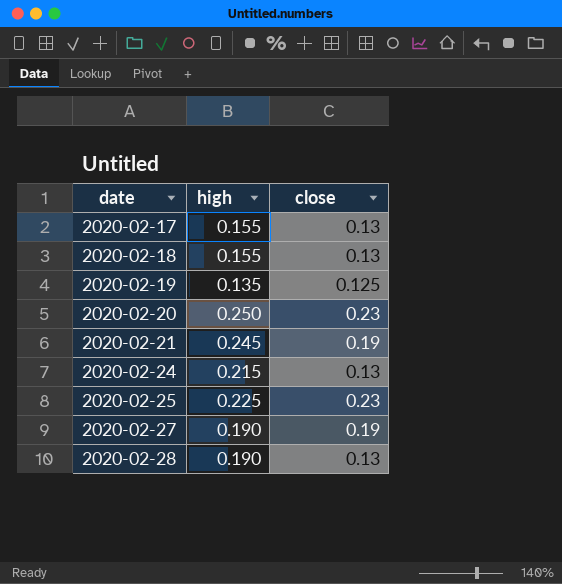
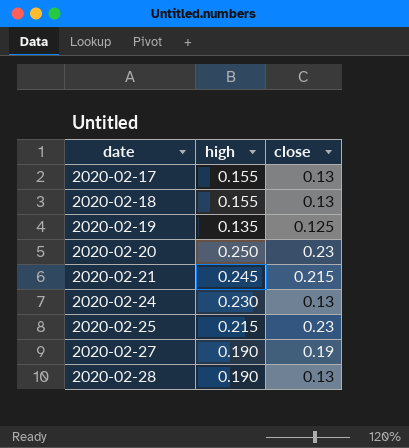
2020-02-21 | close: 0.19 -> 0.215
2020-02-24 | high: 0.215 -> 0.230
2020-02-25 | high: 0.225 -> 0.215

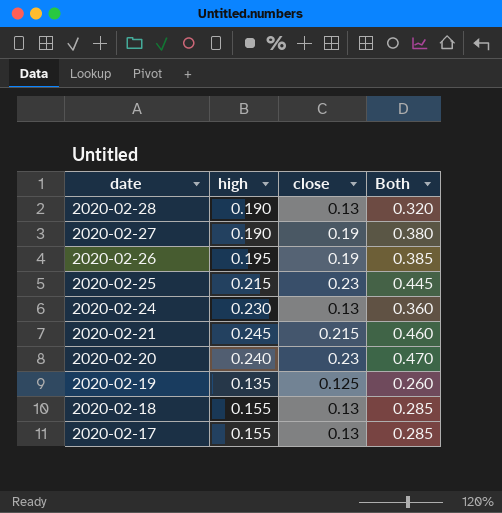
row order: date ascending -> date descending
column Both | formula: none -> [high] + [close]
row 2020-02-26: none -> 0.195 | 0.19 | 0.385
2020-02-20 | high: 0.250 -> 0.240

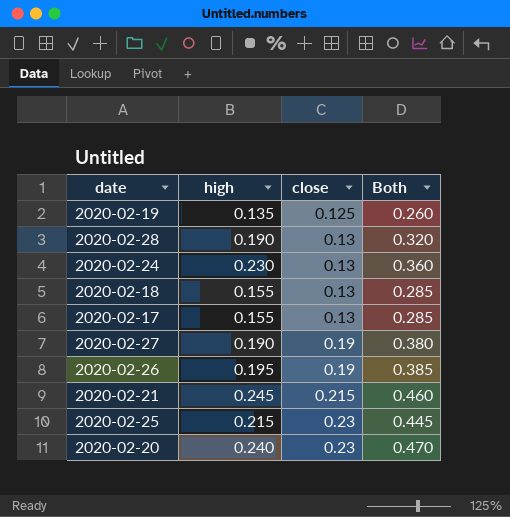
row order: date descending -> close ascending

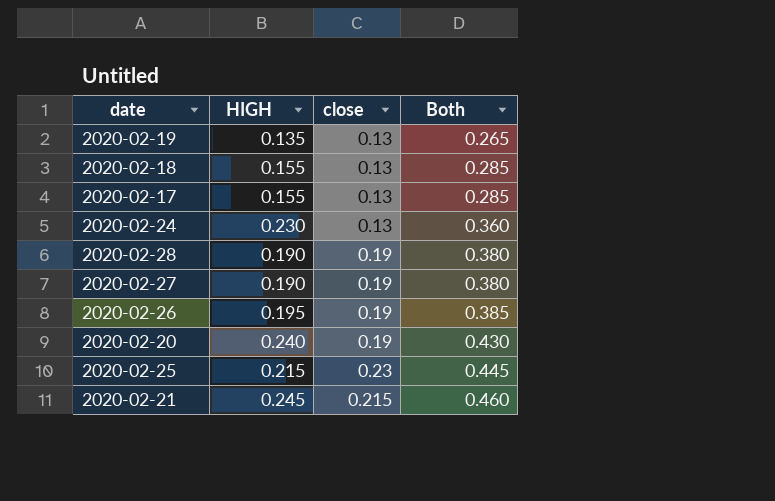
row order: close ascending -> Both ascending
column name: high -> HIGH
2020-02-19 | close: 0.125 -> 0.13
2020-02-19 | Both: 0.260 -> 0.265
2020-02-28 | close: 0.13 -> 0.19
2020-02-28 | Both: 0.320 -> 0.380
2020-02-20 | close: 0.23 -> 0.19
2020-02-20 | Both: 0.470 -> 0.430

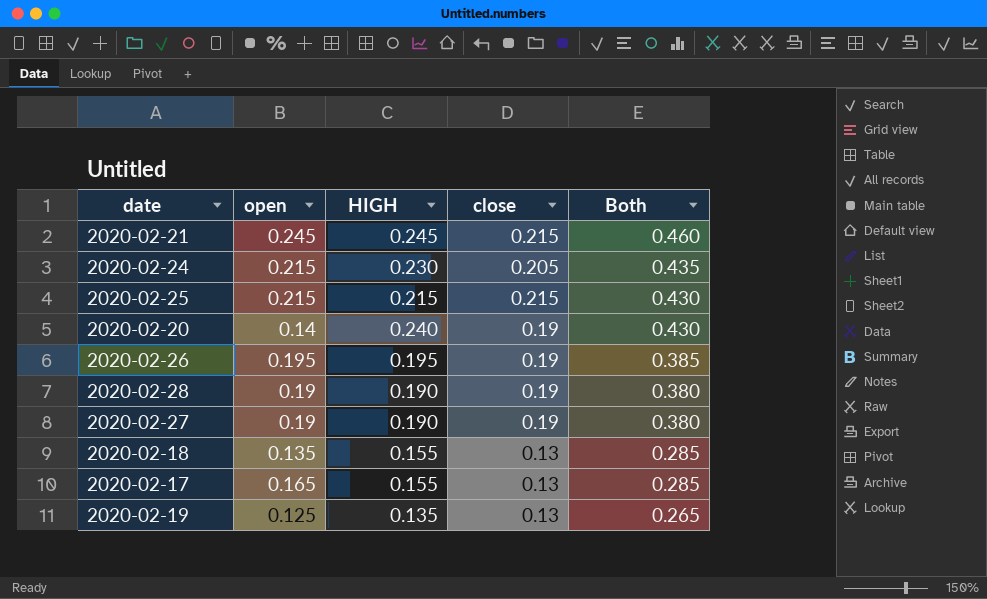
row order: Both ascending -> Both descending
column open | position: none -> 2
2020-02-24 | close: 0.13 -> 0.205
2020-02-24 | Both: 0.360 -> 0.435
2020-02-25 | close: 0.23 -> 0.215
2020-02-25 | Both: 0.445 -> 0.430

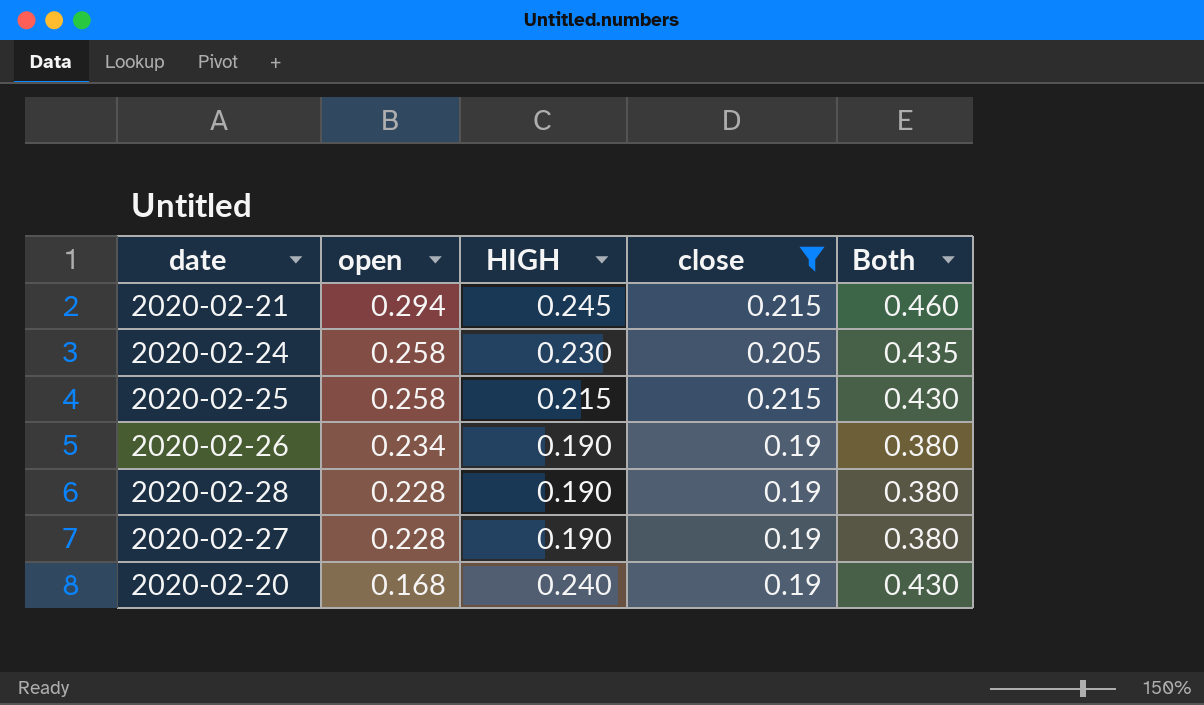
filter: none -> close != 0.13
row order: Both descending -> open descending
2020-02-21 | open: 0.245 -> 0.294
2020-02-24 | open: 0.215 -> 0.258
2020-02-25 | open: 0.215 -> 0.258
2020-02-26 | open: 0.195 -> 0.234
2020-02-26 | HIGH: 0.195 -> 0.190
2020-02-26 | Both: 0.385 -> 0.380
2020-02-28 | open: 0.19 -> 0.228
2020-02-27 | open: 0.19 -> 0.228
2020-02-20 | open: 0.14 -> 0.168

